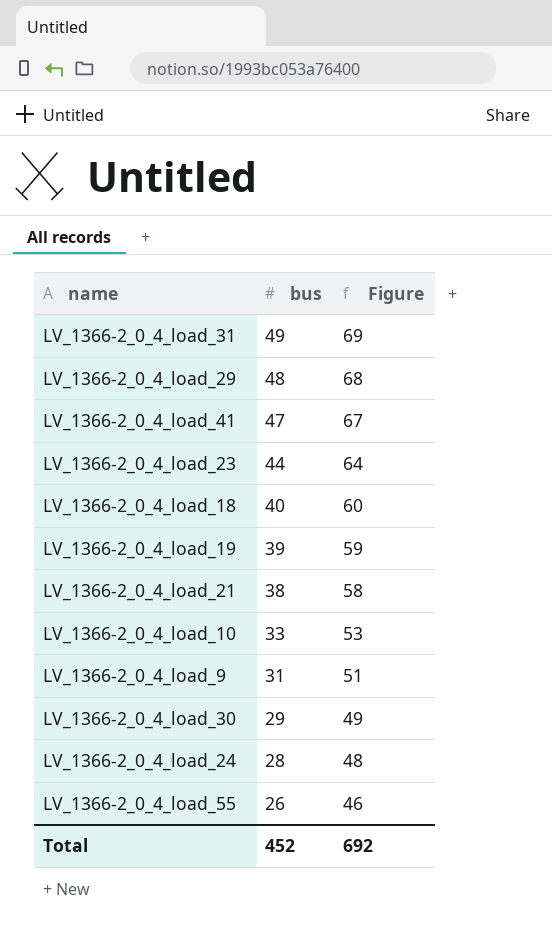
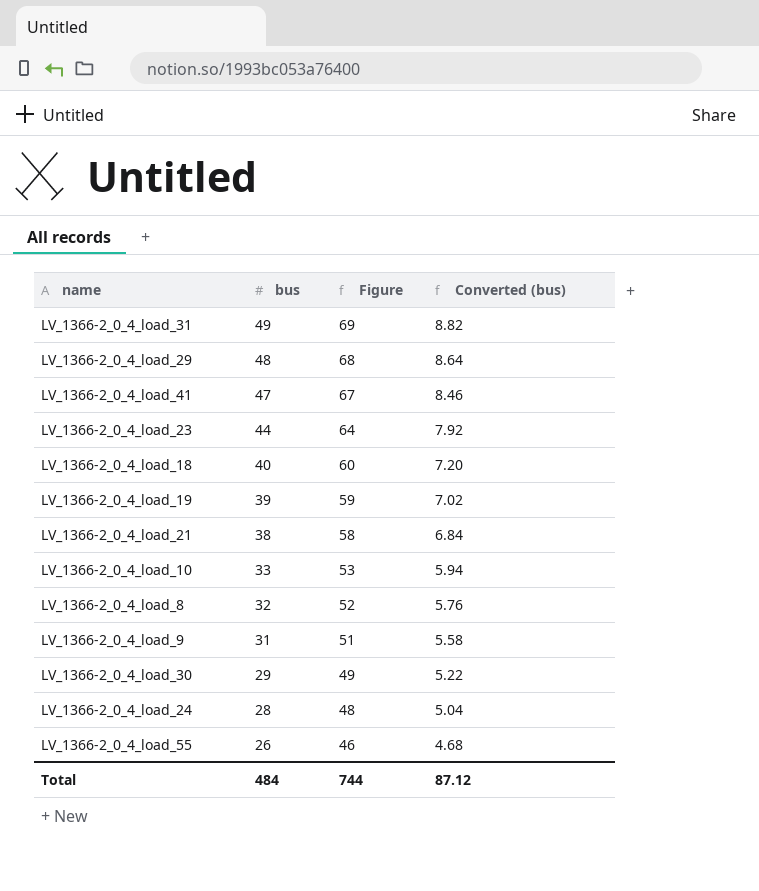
column Converted (bus) | formula: none -> [bus] * 0.18
row LV_1366-2_0_4_load_8: none -> 32 | 52 | 5.76
Total | bus: 452 -> 484
Total | Figure: 692 -> 744

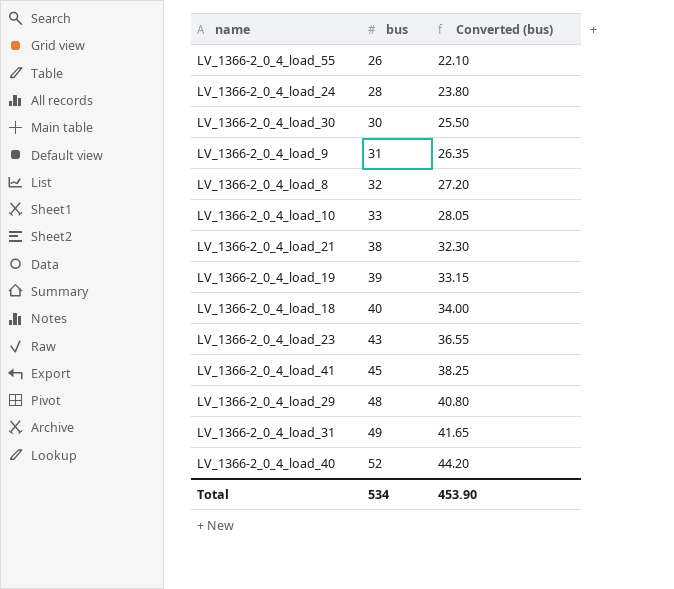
row order: bus descending -> bus ascending
column Figure | formula: [bus] + 20 -> none
column Converted (bus) | formula: [bus] * 0.18 -> [bus] * 0.85
LV_1366-2_0_4_load_30 | bus: 29 -> 30
LV_1366-2_0_4_load_23 | bus: 44 -> 43
LV_1366-2_0_4_load_41 | bus: 47 -> 45
row LV_1366-2_0_4_load_40: none -> 52 | 44.20
Total | bus: 484 -> 534
Total | Converted (bus): 87.12 -> 453.90

